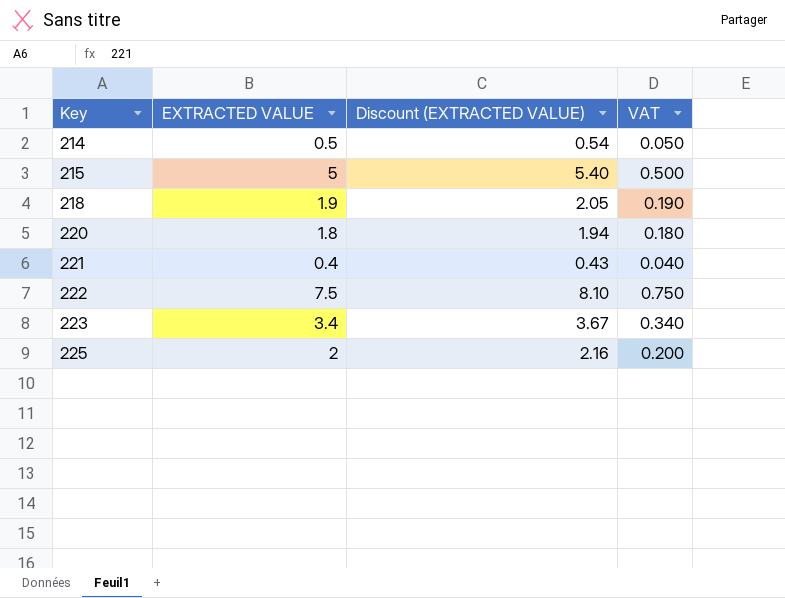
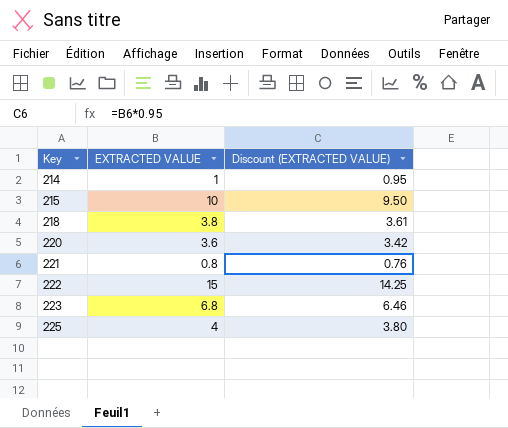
column VAT | formula: [EXTRACTED VALUE] * 0.1 -> none
column Discount (EXTRACTED VALUE) | formula: [EXTRACTED VALUE] * 1.08 -> [EXTRACTED VALUE] * 0.95
214 | EXTRACTED VALUE: 0.5 -> 1
215 | EXTRACTED VALUE: 5 -> 10
218 | EXTRACTED VALUE: 1.9 -> 3.8
220 | EXTRACTED VALUE: 1.8 -> 3.6
221 | EXTRACTED VALUE: 0.4 -> 0.8
222 | EXTRACTED VALUE: 7.5 -> 15
223 | EXTRACTED VALUE: 3.4 -> 6.8
225 | EXTRACTED VALUE: 2 -> 4

